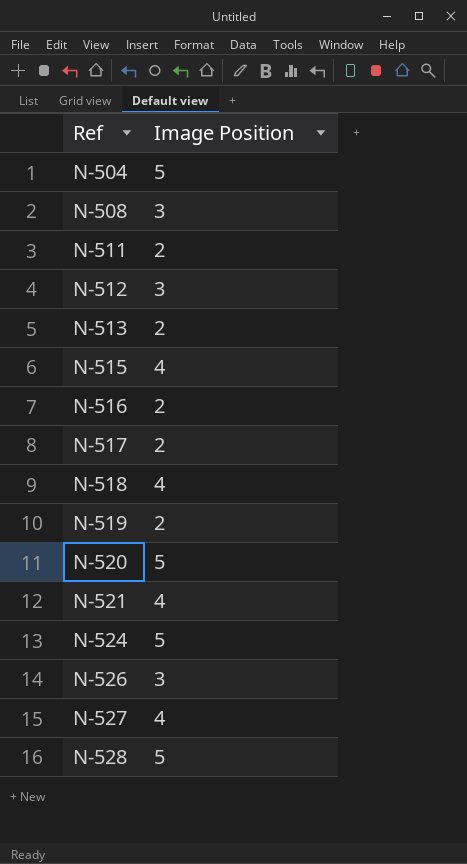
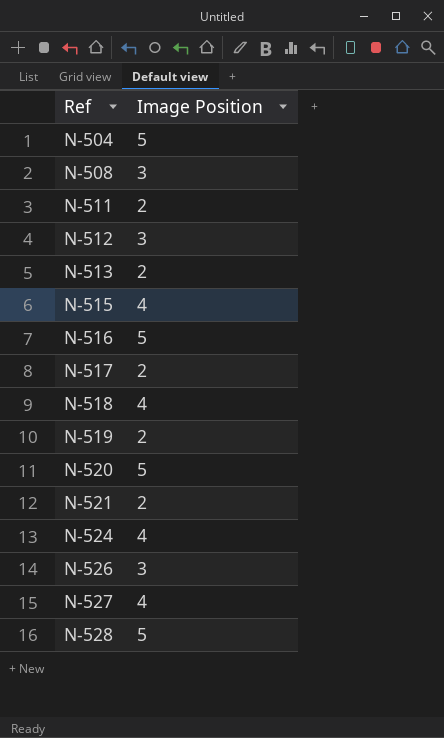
N-516 | Image Position: 2 -> 5
N-521 | Image Position: 4 -> 2
N-524 | Image Position: 5 -> 4

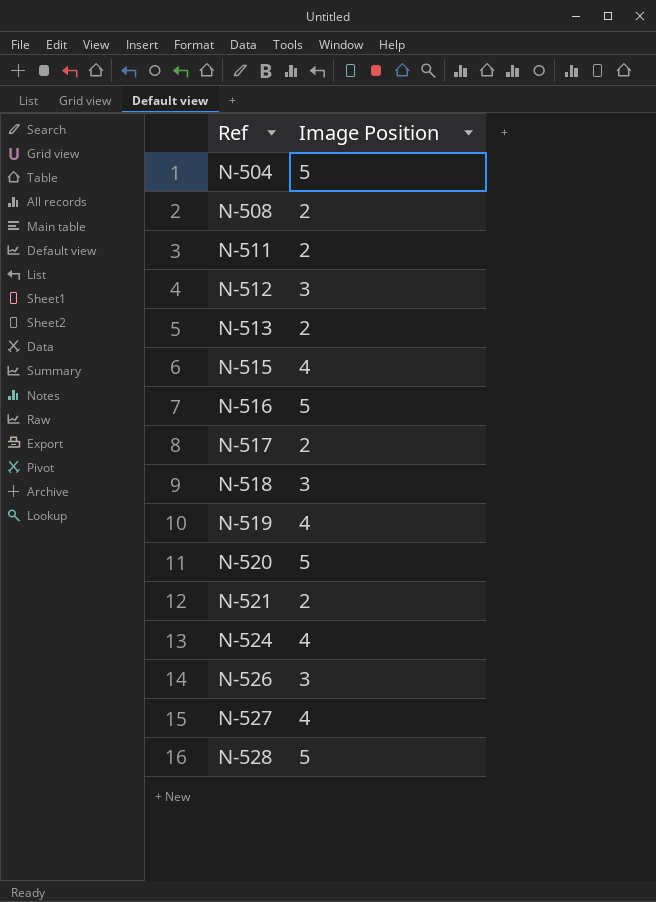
N-508 | Image Position: 3 -> 2
N-518 | Image Position: 4 -> 3
N-519 | Image Position: 2 -> 4

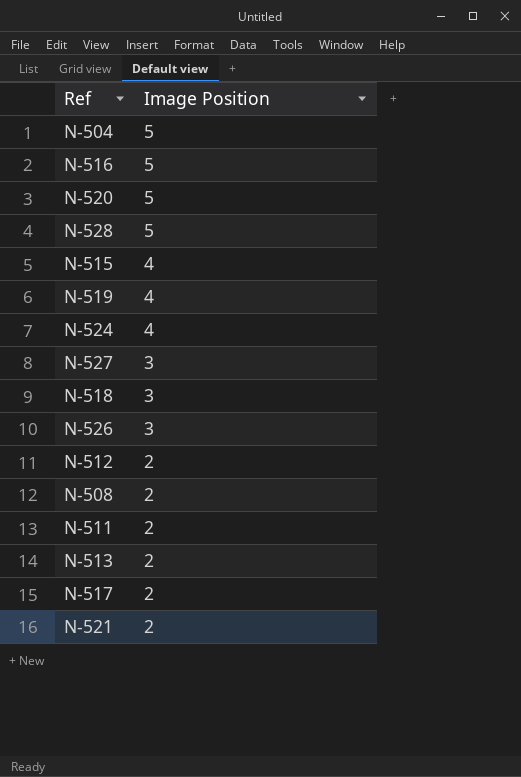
row order: Ref ascending -> Image Position descending
N-527 | Image Position: 4 -> 3
N-512 | Image Position: 3 -> 2

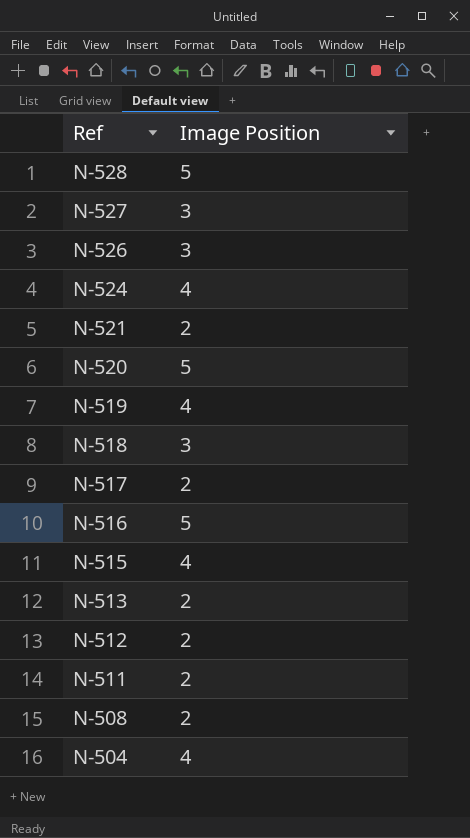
row order: Image Position descending -> Ref descending
N-504 | Image Position: 5 -> 4

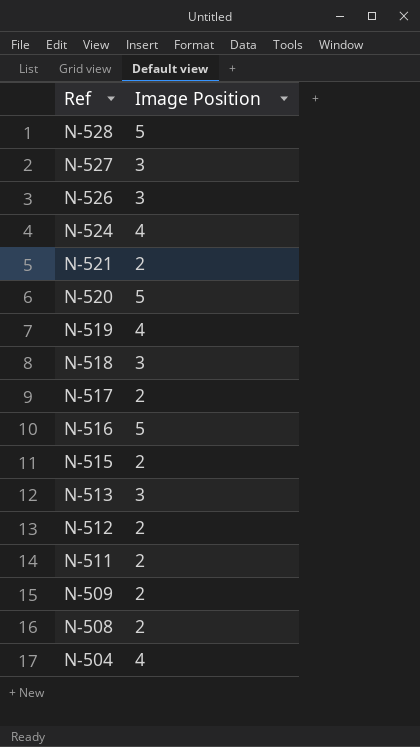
N-515 | Image Position: 4 -> 2
N-513 | Image Position: 2 -> 3
row N-509: none -> 2

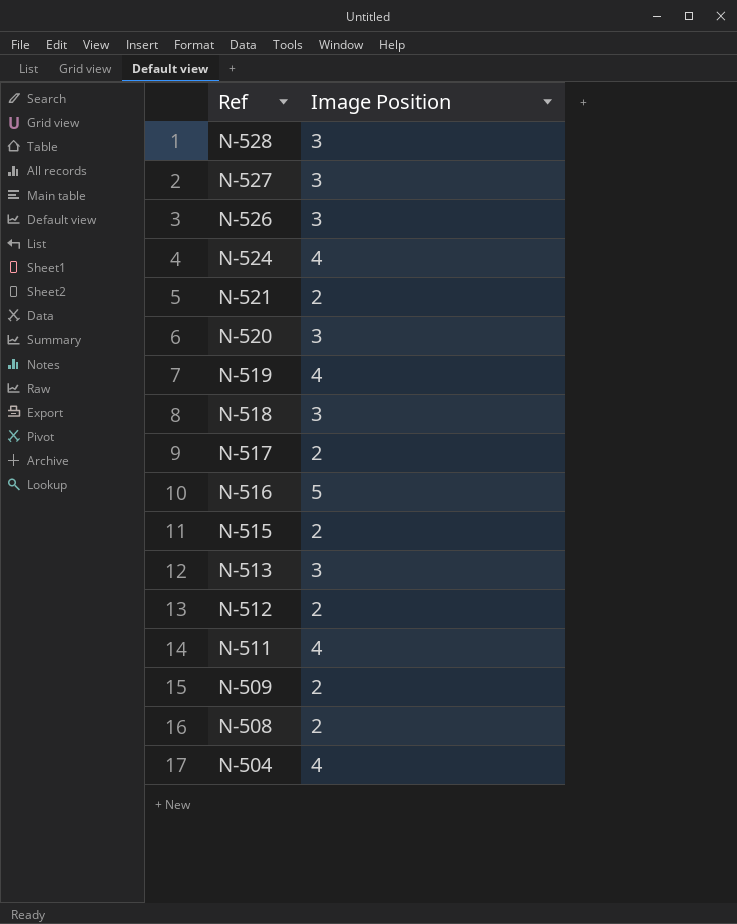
N-528 | Image Position: 5 -> 3
N-520 | Image Position: 5 -> 3
N-511 | Image Position: 2 -> 4

